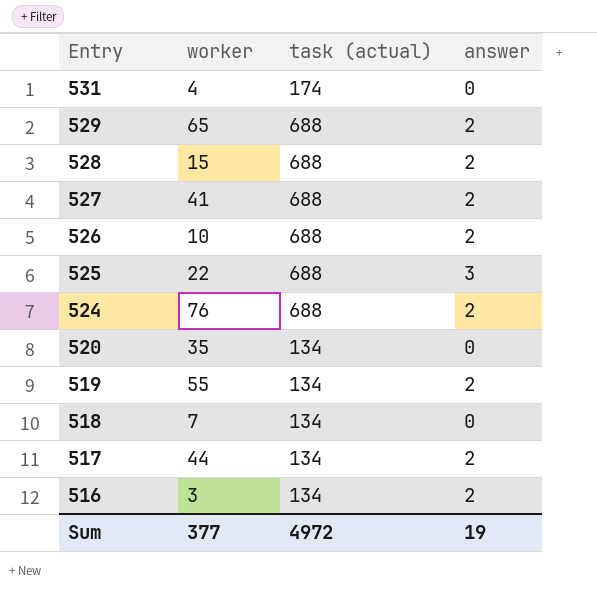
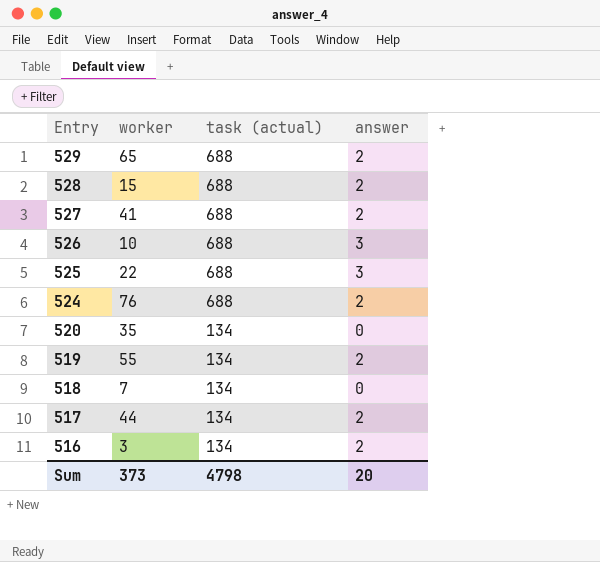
row 531: 4 | 174 | 0 -> none
526 | answer: 2 -> 3
Sum | worker: 377 -> 373
Sum | task (actual): 4972 -> 4798
Sum | answer: 19 -> 20

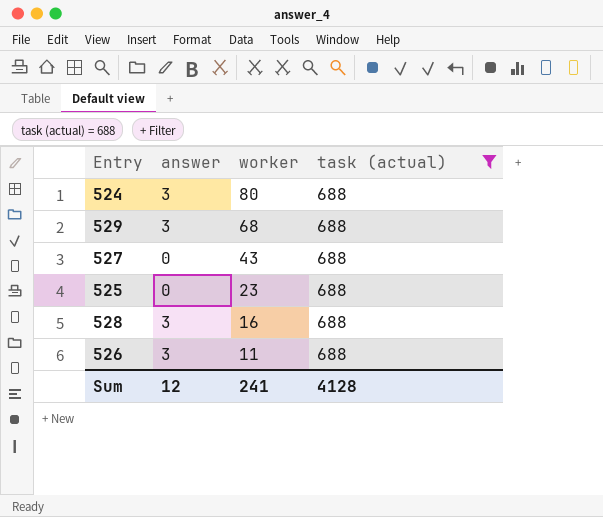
filter: none -> task (actual) = 688
row order: Entry descending -> worker descending
column answer | position: 4 -> 2
524 | answer: 2 -> 3
524 | worker: 76 -> 80
529 | answer: 2 -> 3
529 | worker: 65 -> 68
527 | answer: 2 -> 0
527 | worker: 41 -> 43
525 | answer: 3 -> 0
525 | worker: 22 -> 23
528 | answer: 2 -> 3
528 | worker: 15 -> 16
526 | worker: 10 -> 11
Sum | answer: 20 -> 12
Sum | worker: 373 -> 241
Sum | task (actual): 4798 -> 4128

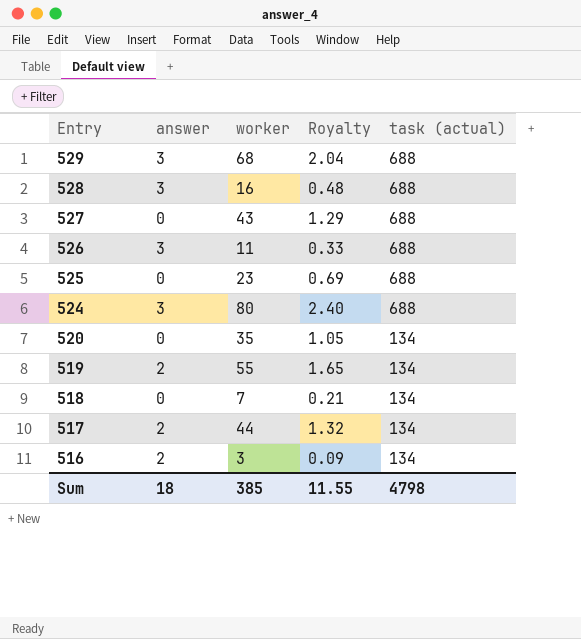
filter: task (actual) = 688 -> none
row order: worker descending -> Entry descending
column Royalty | formula: none -> [worker] * 0.03
Sum | answer: 12 -> 18
Sum | worker: 241 -> 385
Sum | task (actual): 4128 -> 4798

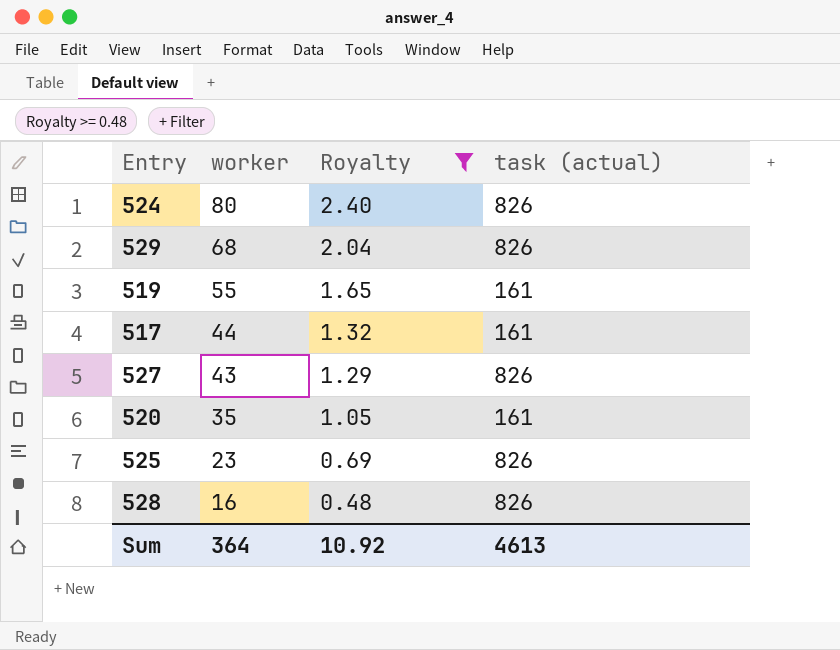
filter: none -> Royalty >= 0.48
row order: Entry descending -> worker descending
column answer | position: 2 -> none
524 | task (actual): 688 -> 826
529 | task (actual): 688 -> 826
519 | task (actual): 134 -> 161
517 | task (actual): 134 -> 161
527 | task (actual): 688 -> 826
520 | task (actual): 134 -> 161
525 | task (actual): 688 -> 826
528 | task (actual): 688 -> 826
Sum | worker: 385 -> 364
Sum | Royalty: 11.55 -> 10.92
Sum | task (actual): 4798 -> 4613

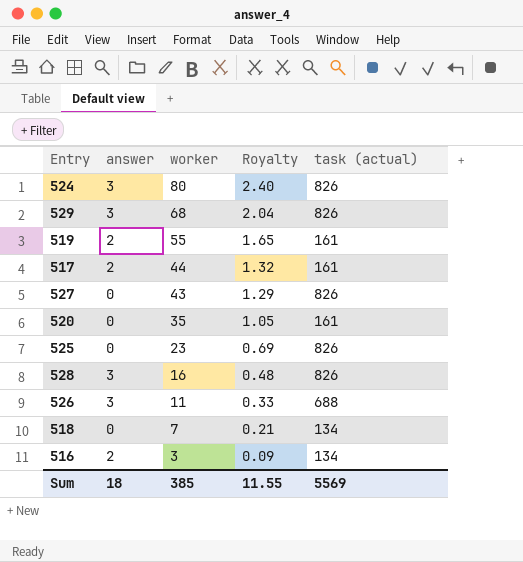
filter: Royalty >= 0.48 -> none
column answer | position: none -> 2
Sum | worker: 364 -> 385
Sum | Royalty: 10.92 -> 11.55
Sum | task (actual): 4613 -> 5569

